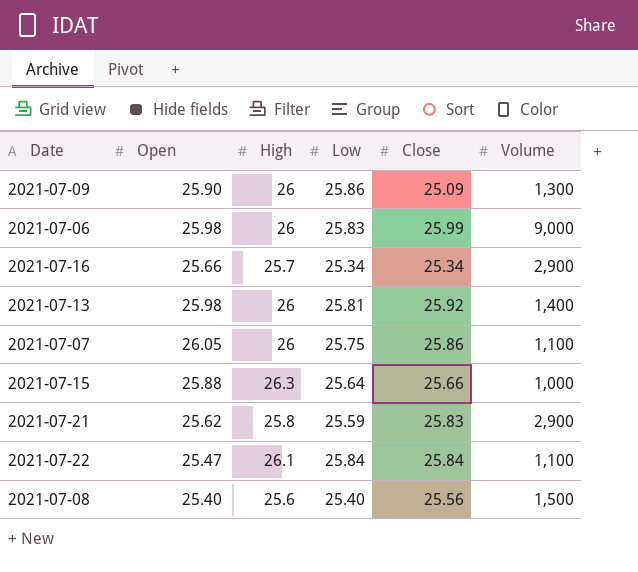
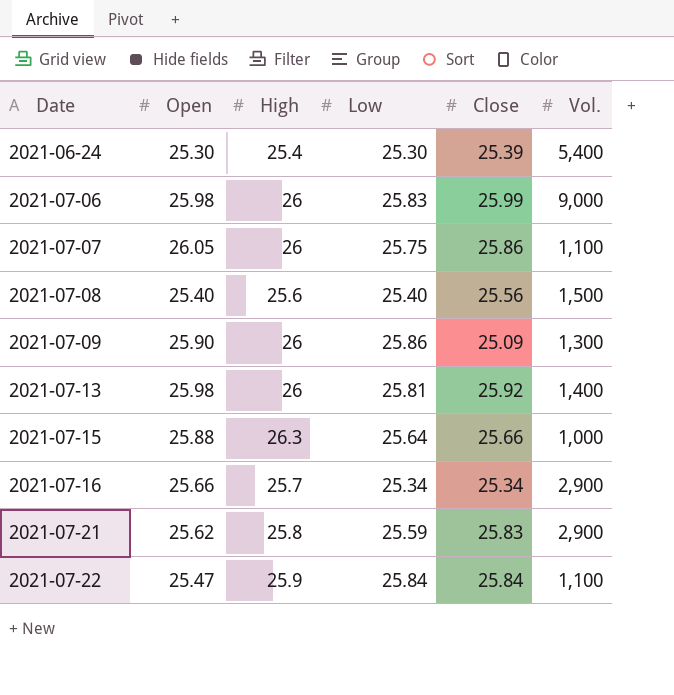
row order: none -> Date ascending
column name: Volume -> Vol.
row 2021-06-24: none -> 25.30 | 25.4 | 25.30 | 25.39 | 5,400
2021-07-22 | High: 26.1 -> 25.9

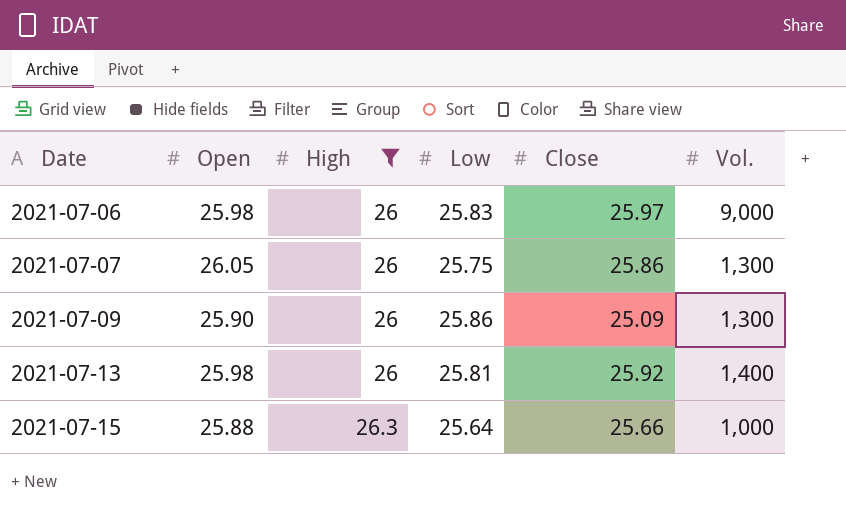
filter: none -> High >= 26
2021-07-06 | Close: 25.99 -> 25.97
2021-07-07 | Vol.: 1,100 -> 1,300

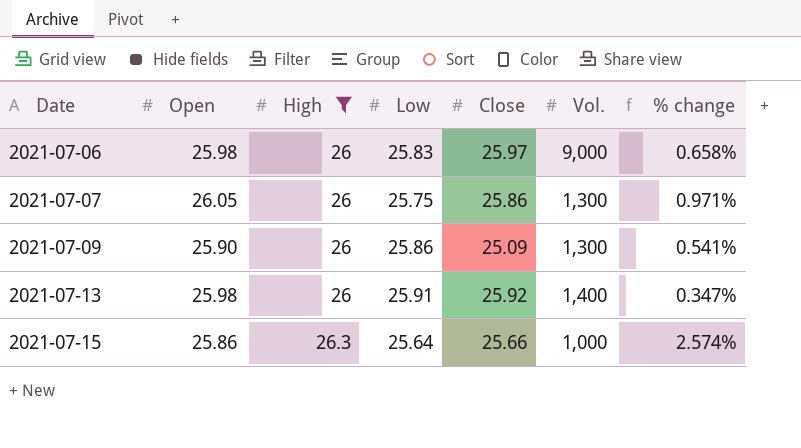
column % change | formula: none -> ([High] - [Low]) / [Low]
2021-07-13 | Low: 25.81 -> 25.91
2021-07-15 | Open: 25.88 -> 25.86

